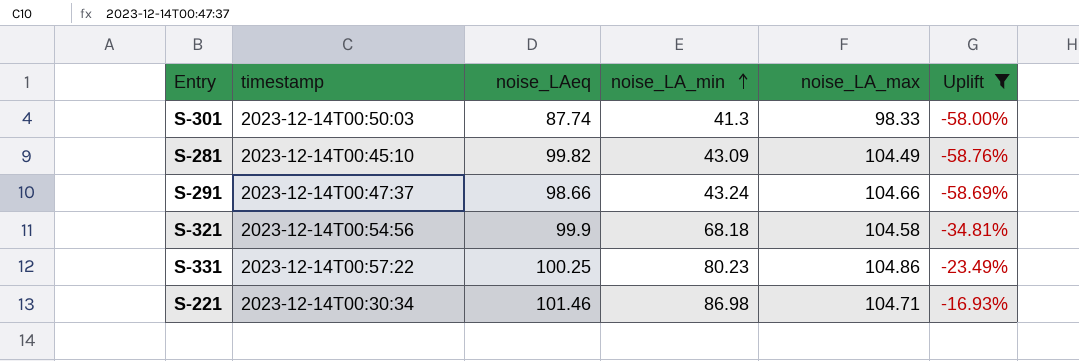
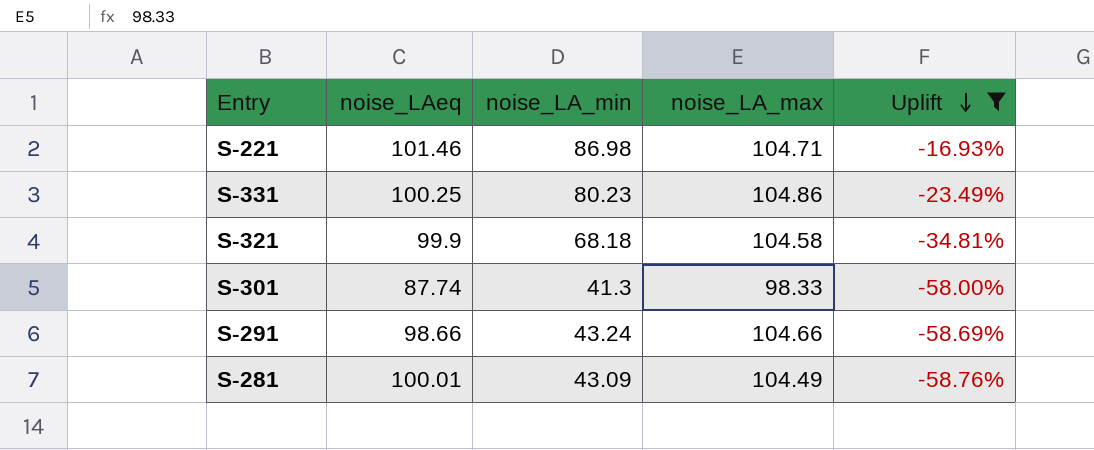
row order: noise_LA_min ascending -> Uplift descending
column timestamp | position: 2 -> none
S-281 | noise_LAeq: 99.82 -> 100.01

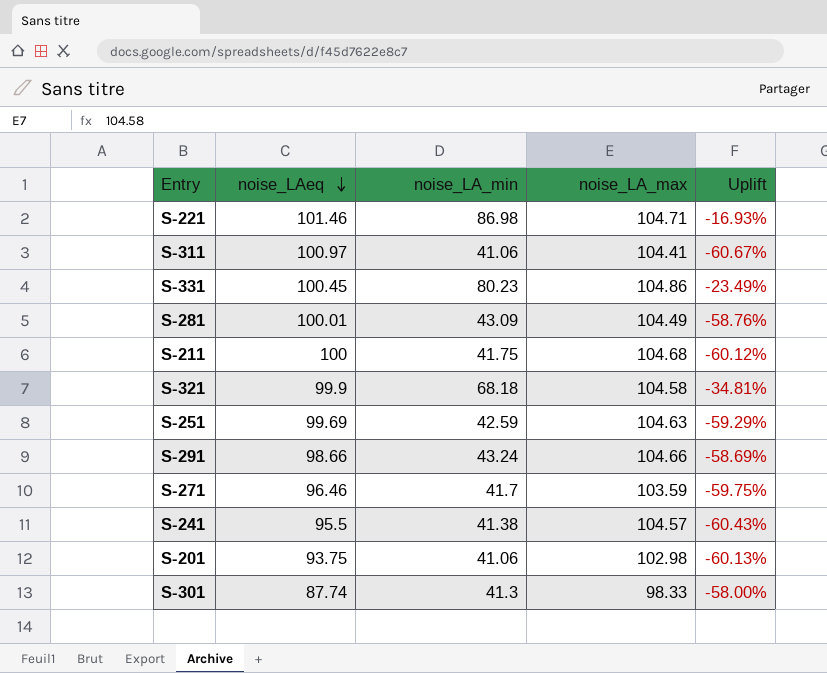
filter: Uplift >= -58.76% -> none
row order: Uplift descending -> noise_LAeq descending
S-331 | noise_LAeq: 100.25 -> 100.45

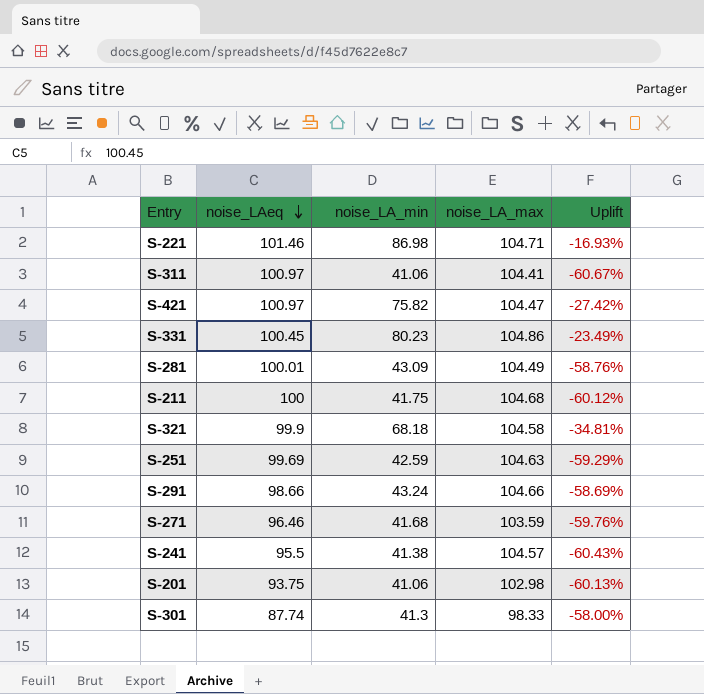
row S-421: none -> 100.97 | 75.82 | 104.47 | -27.42%
S-271 | noise_LA_min: 41.7 -> 41.68
S-271 | Uplift: -59.75% -> -59.76%

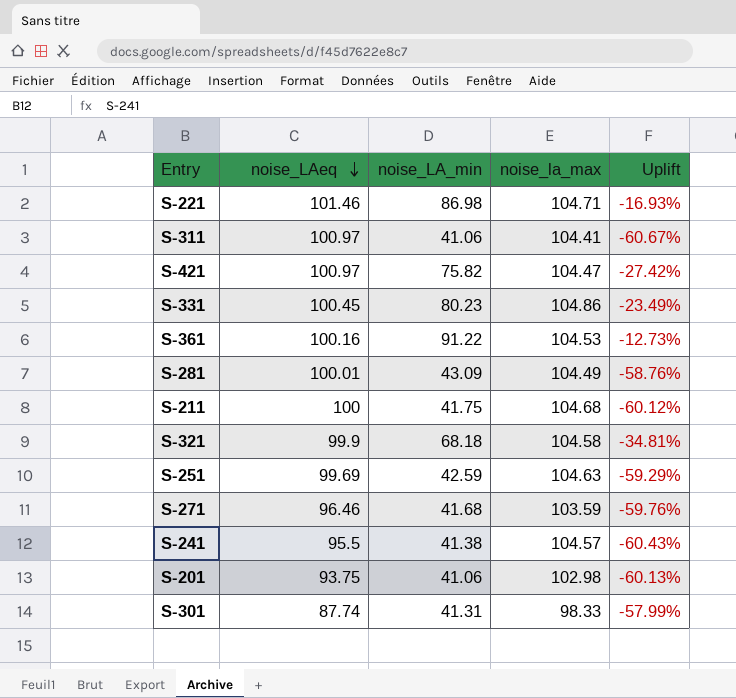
column name: noise_LA_max -> noise_la_max
row S-291: 98.66 | 43.24 | 104.66 | -58.69% -> none
row S-361: none -> 100.16 | 91.22 | 104.53 | -12.73%
S-301 | noise_LA_min: 41.3 -> 41.31
S-301 | Uplift: -58.00% -> -57.99%

